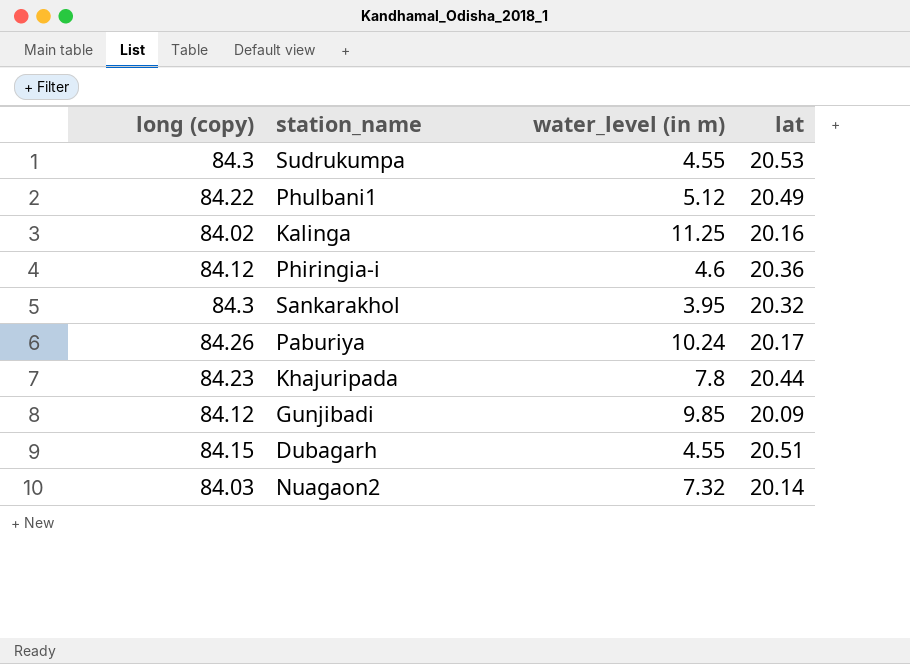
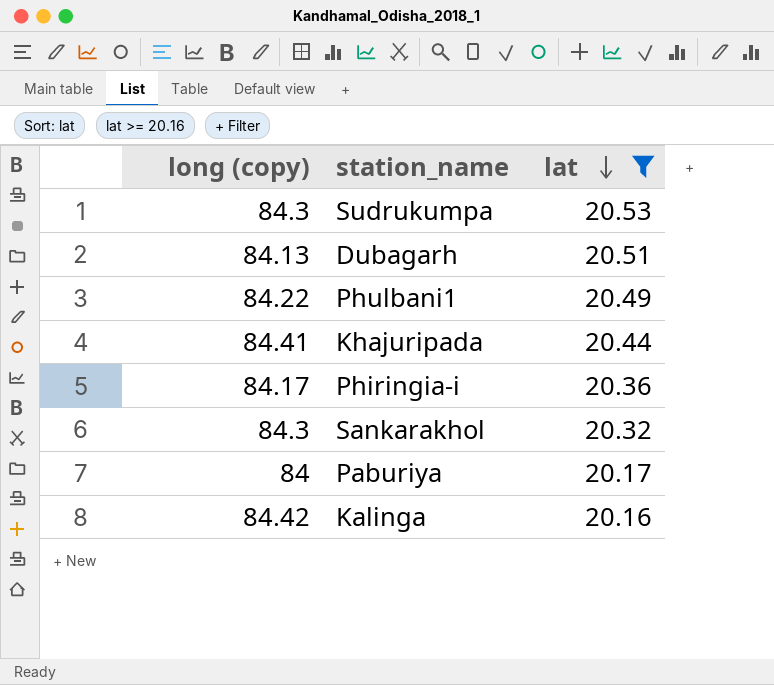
filter: none -> lat >= 20.16
row order: none -> lat descending
column water_level (in m) | position: 3 -> none
Dubagarh | long (copy): 84.15 -> 84.13
Khajuripada | long (copy): 84.23 -> 84.41
Phiringia-i | long (copy): 84.12 -> 84.17
Paburiya | long (copy): 84.26 -> 84
Kalinga | long (copy): 84.02 -> 84.42

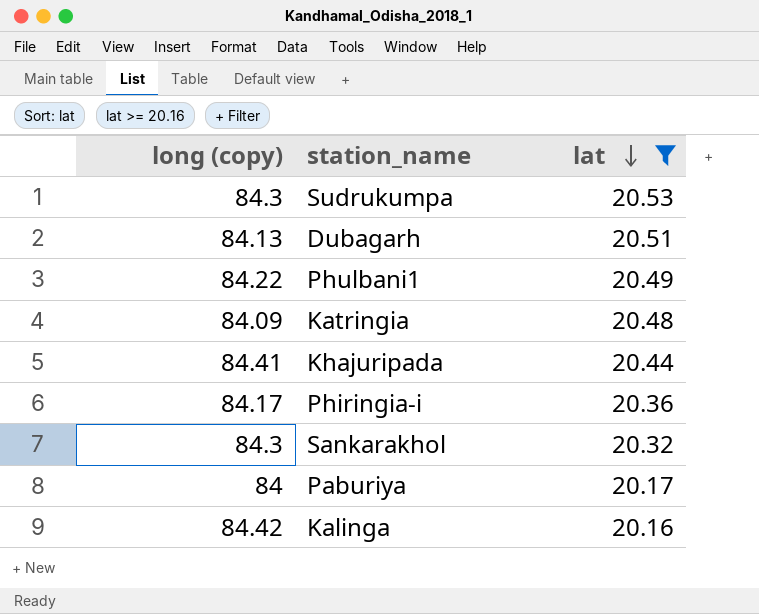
row Katringia: none -> 84.09 | 20.48

